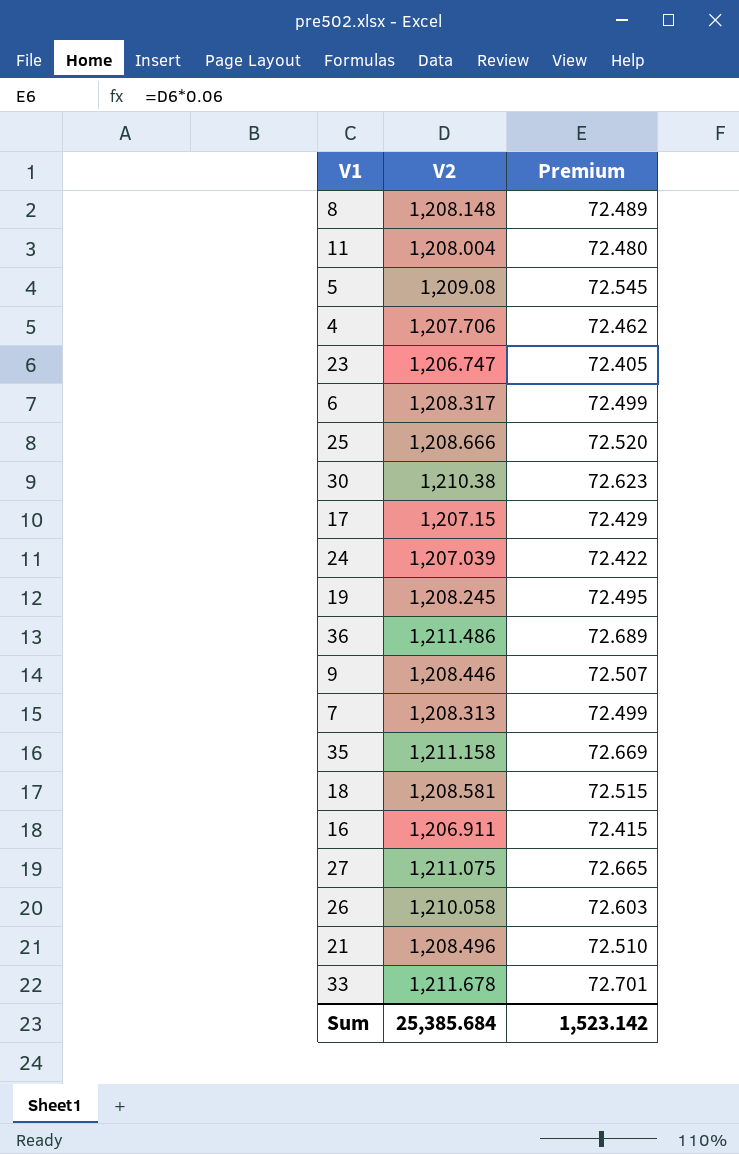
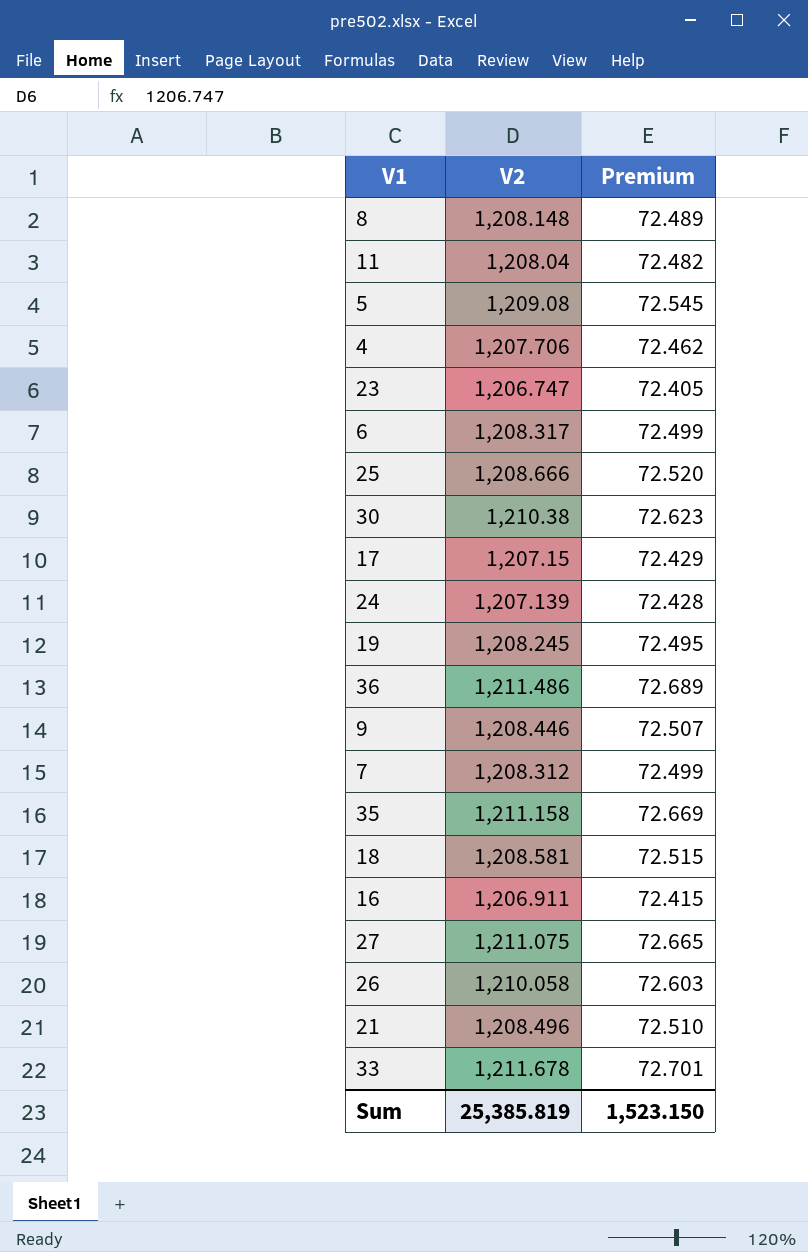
11 | V2: 1,208.004 -> 1,208.04
11 | Premium: 72.480 -> 72.482
24 | V2: 1,207.039 -> 1,207.139
24 | Premium: 72.422 -> 72.428
7 | V2: 1,208.313 -> 1,208.312
Sum | V2: 25,385.684 -> 25,385.819
Sum | Premium: 1,523.142 -> 1,523.150

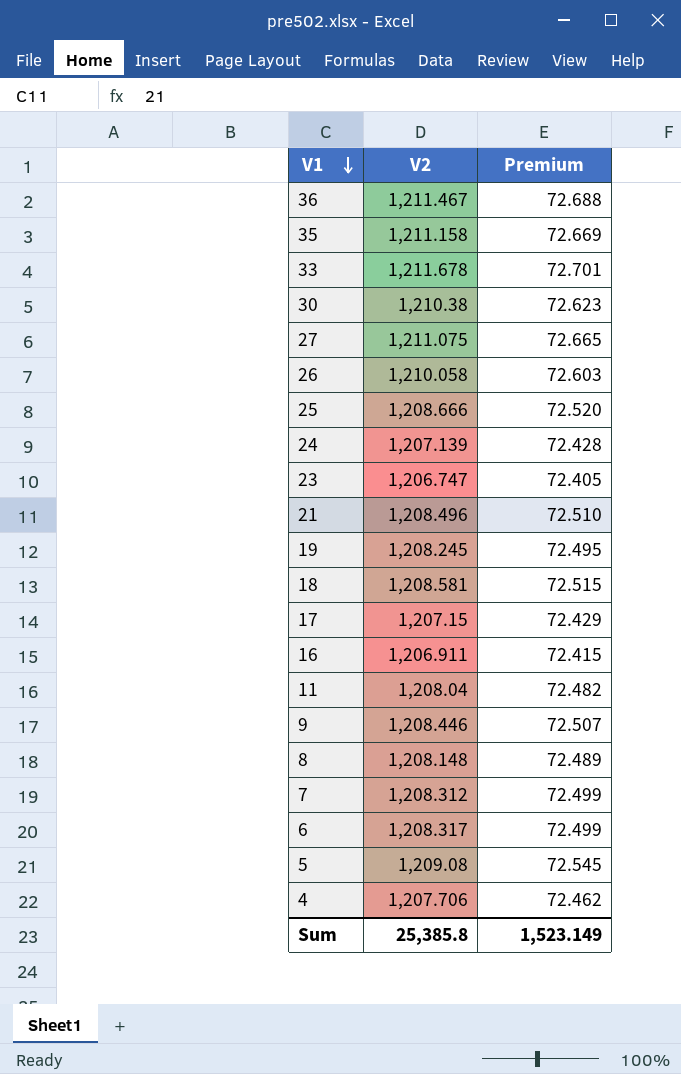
row order: none -> V1 descending
36 | V2: 1,211.486 -> 1,211.467
36 | Premium: 72.689 -> 72.688
Sum | V2: 25,385.819 -> 25,385.8
Sum | Premium: 1,523.150 -> 1,523.149

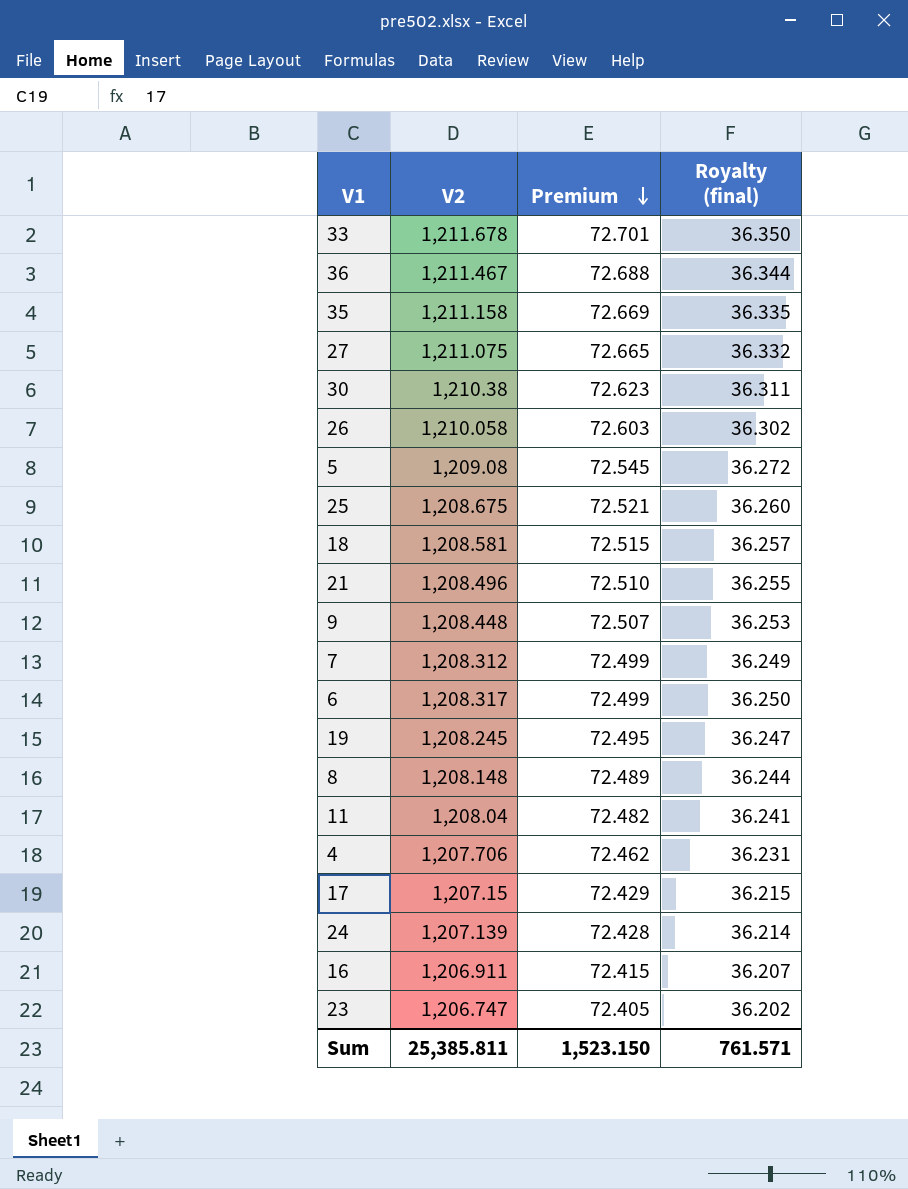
row order: V1 descending -> Premium descending
column Royalty (final) | formula: none -> [V2] * 0.03
25 | V2: 1,208.666 -> 1,208.675
25 | Premium: 72.520 -> 72.521
9 | V2: 1,208.446 -> 1,208.448
Sum | V2: 25,385.8 -> 25,385.811
Sum | Premium: 1,523.149 -> 1,523.150

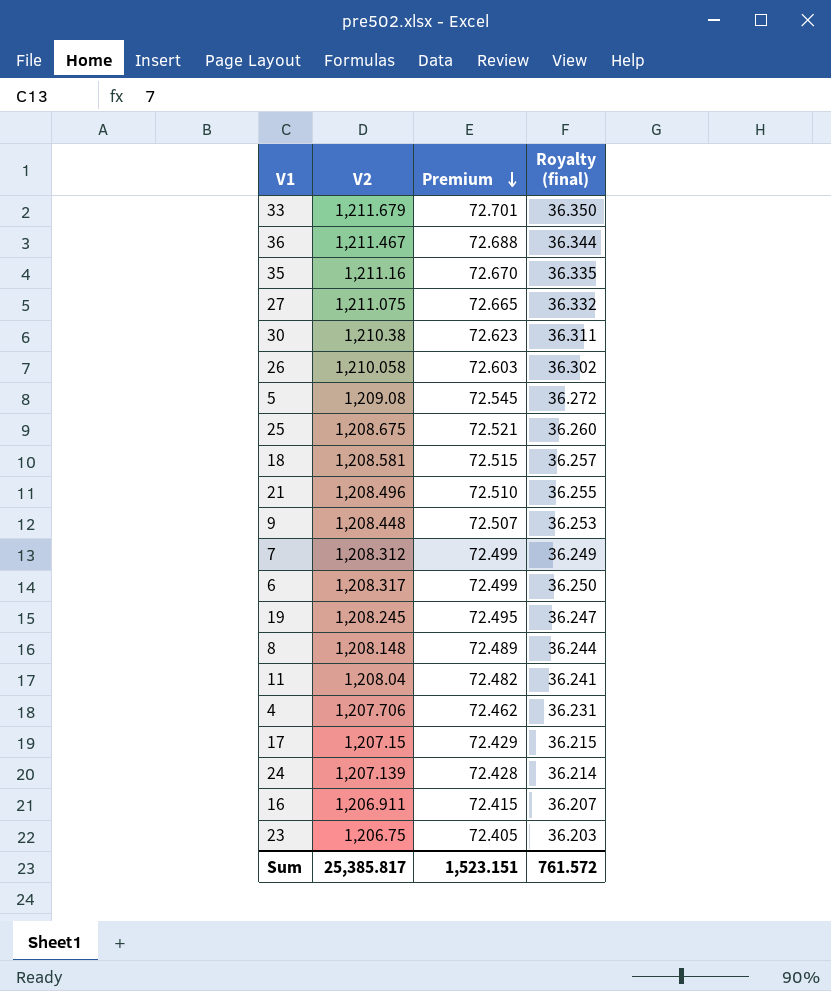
33 | V2: 1,211.678 -> 1,211.679
35 | V2: 1,211.158 -> 1,211.16
35 | Premium: 72.669 -> 72.670
23 | V2: 1,206.747 -> 1,206.75
23 | Royalty (final): 36.202 -> 36.203
Sum | V2: 25,385.811 -> 25,385.817
Sum | Premium: 1,523.150 -> 1,523.151
Sum | Royalty (final): 761.571 -> 761.572

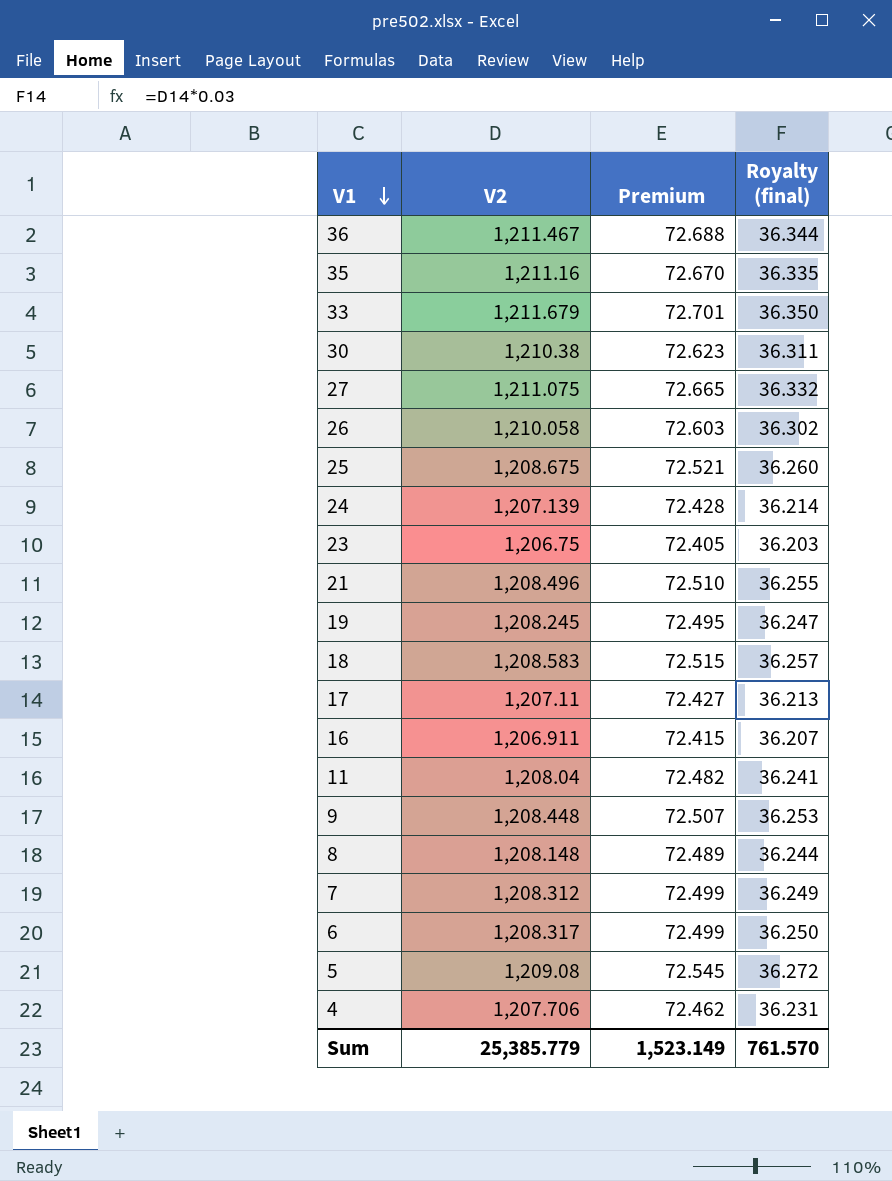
row order: Premium descending -> V1 descending
18 | V2: 1,208.581 -> 1,208.583
17 | V2: 1,207.15 -> 1,207.11
17 | Premium: 72.429 -> 72.427
17 | Royalty (final): 36.215 -> 36.213
Sum | V2: 25,385.817 -> 25,385.779
Sum | Premium: 1,523.151 -> 1,523.149
Sum | Royalty (final): 761.572 -> 761.570

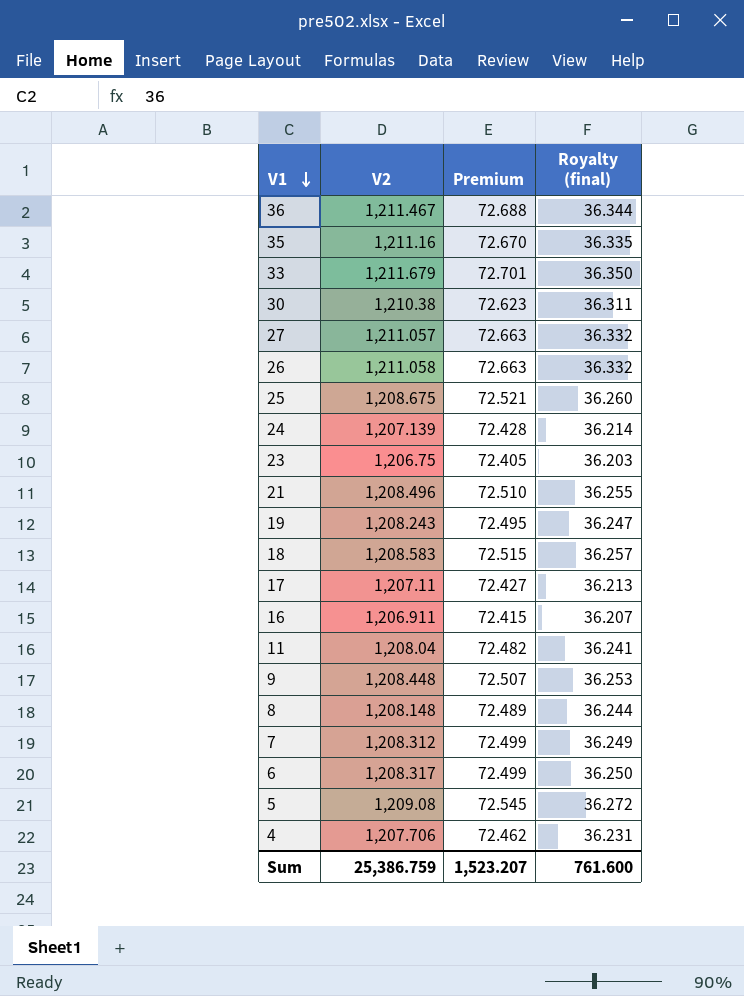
27 | V2: 1,211.075 -> 1,211.057
27 | Premium: 72.665 -> 72.663
26 | V2: 1,210.058 -> 1,211.058
26 | Premium: 72.603 -> 72.663
26 | Royalty (final): 36.302 -> 36.332
19 | V2: 1,208.245 -> 1,208.243
Sum | V2: 25,385.779 -> 25,386.759
Sum | Premium: 1,523.149 -> 1,523.207
Sum | Royalty (final): 761.570 -> 761.600

